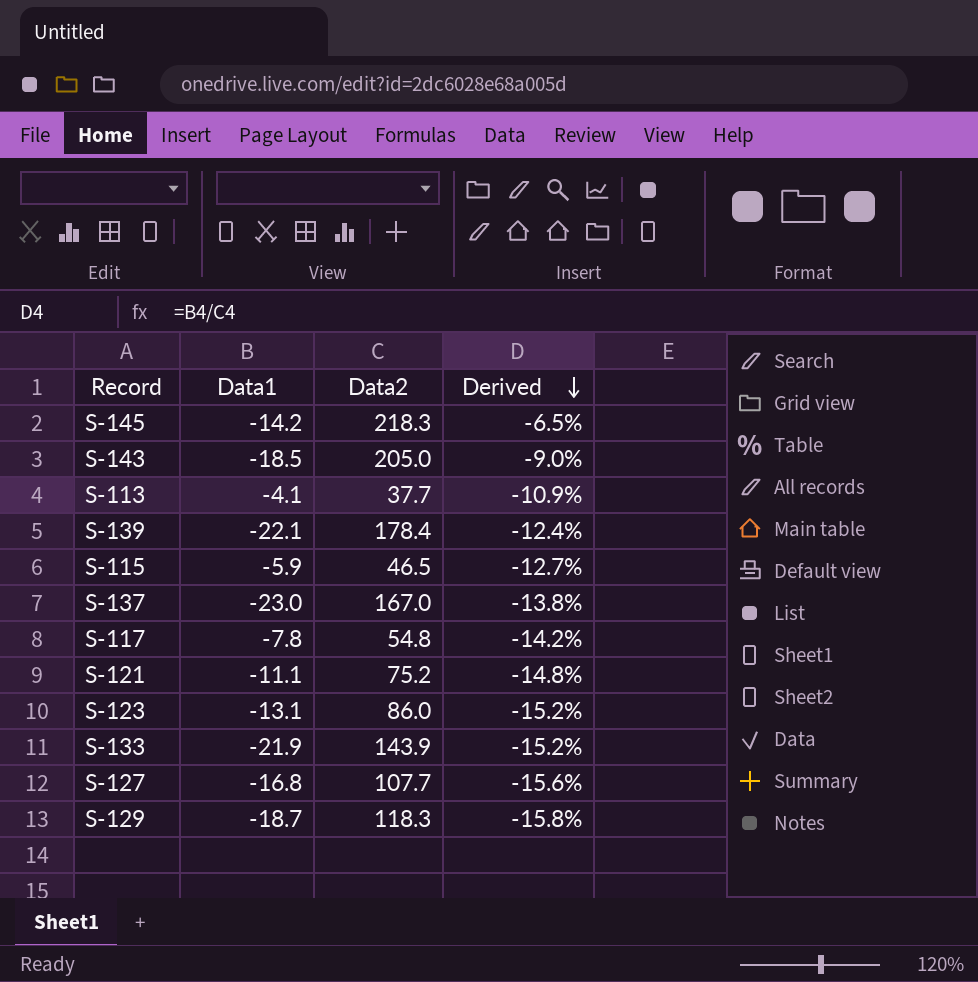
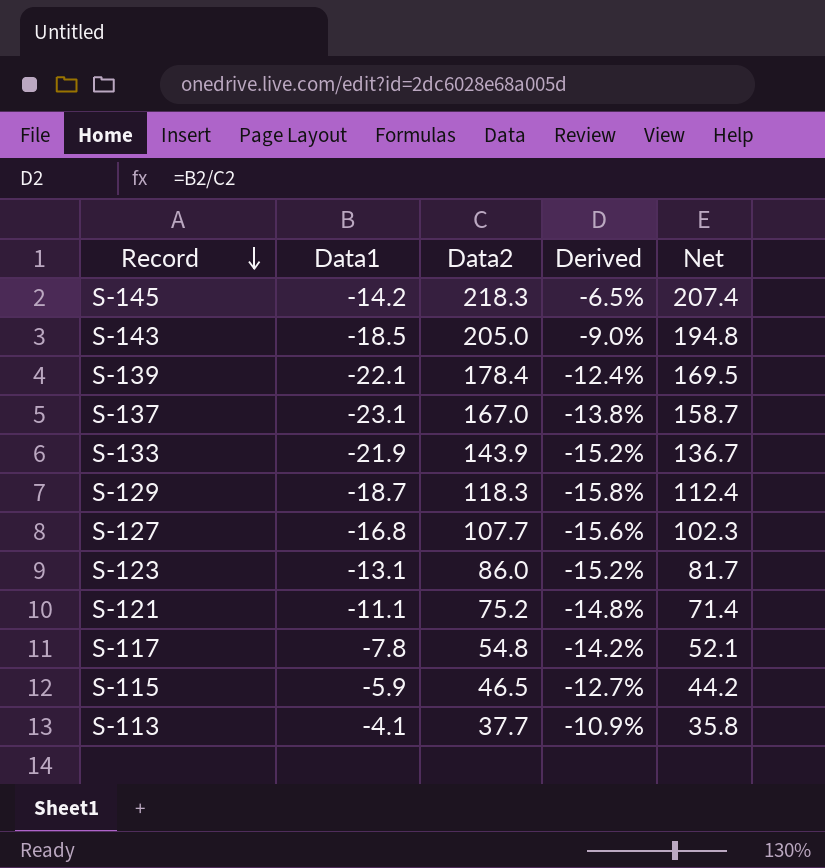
row order: Derived descending -> Record descending
column Net | formula: none -> [Data2] * 0.95
S-137 | Data1: -23.0 -> -23.1

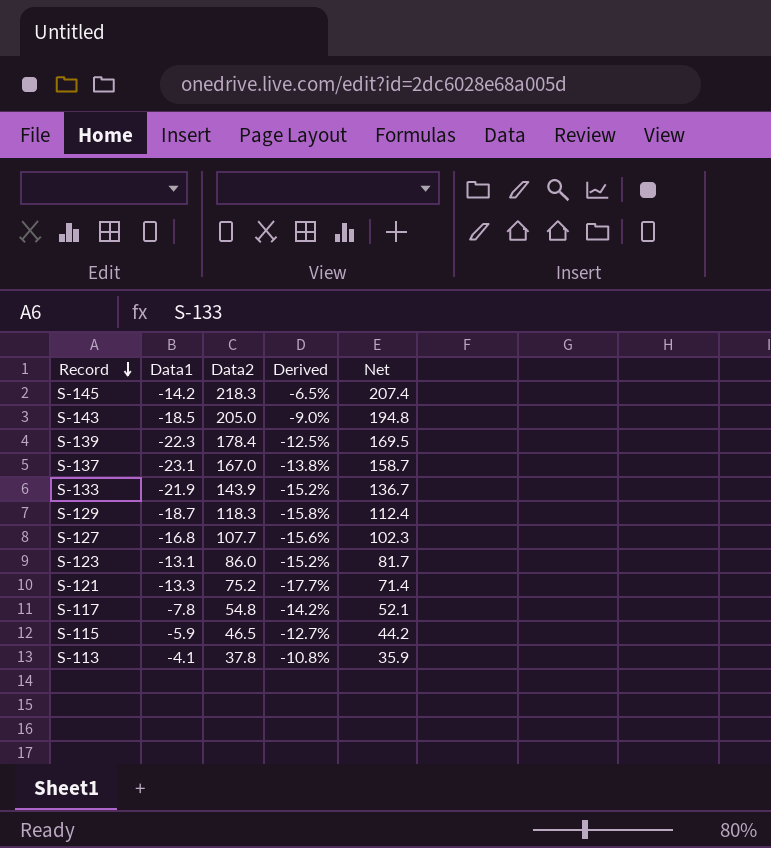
S-139 | Data1: -22.1 -> -22.3
S-139 | Derived: -12.4% -> -12.5%
S-121 | Data1: -11.1 -> -13.3
S-121 | Derived: -14.8% -> -17.7%
S-113 | Data2: 37.7 -> 37.8
S-113 | Derived: -10.9% -> -10.8%
S-113 | Net: 35.8 -> 35.9

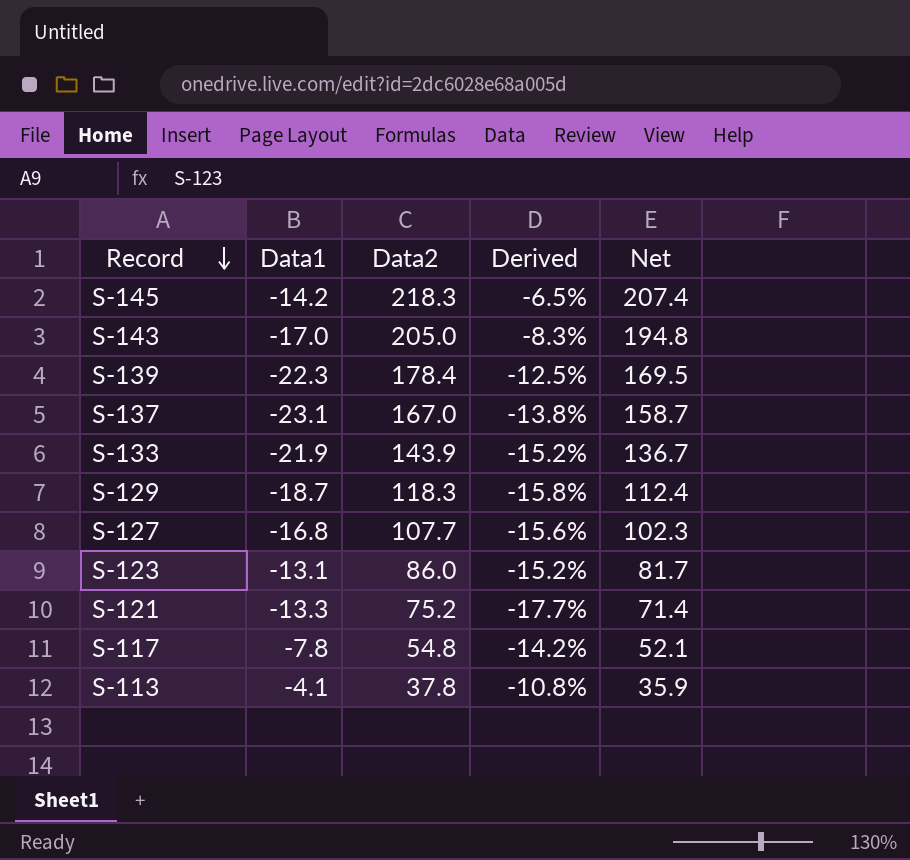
row S-115: -5.9 | 46.5 | -12.7% | 44.2 -> none
S-143 | Data1: -18.5 -> -17.0
S-143 | Derived: -9.0% -> -8.3%

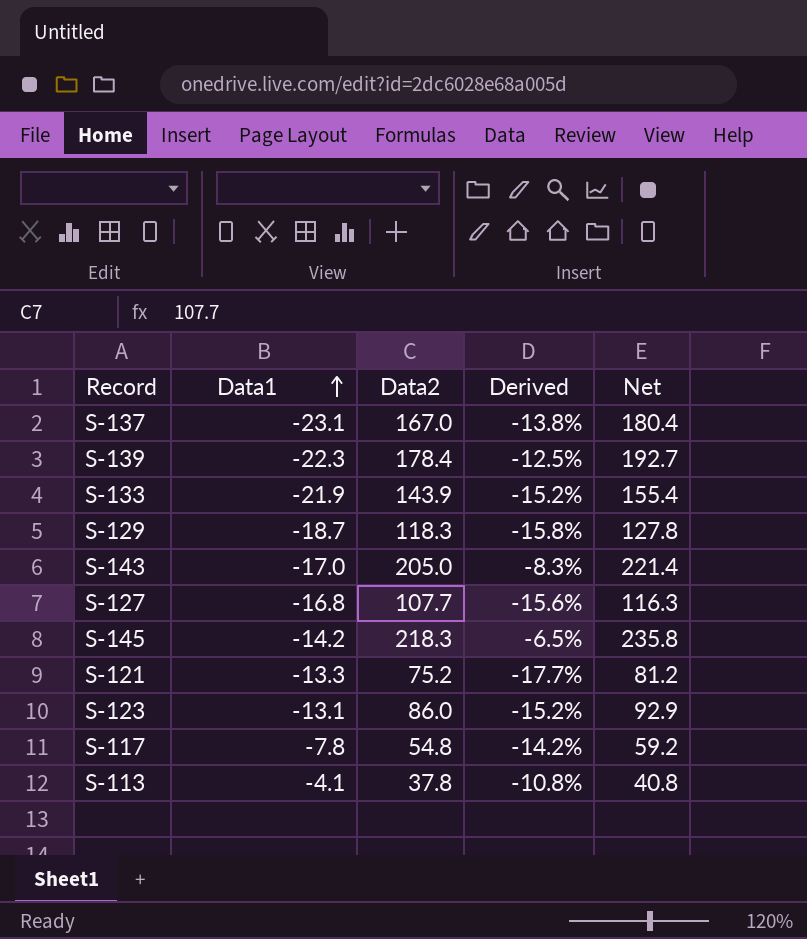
row order: Record descending -> Data1 ascending
column Net | formula: [Data2] * 0.95 -> [Data2] * 1.08

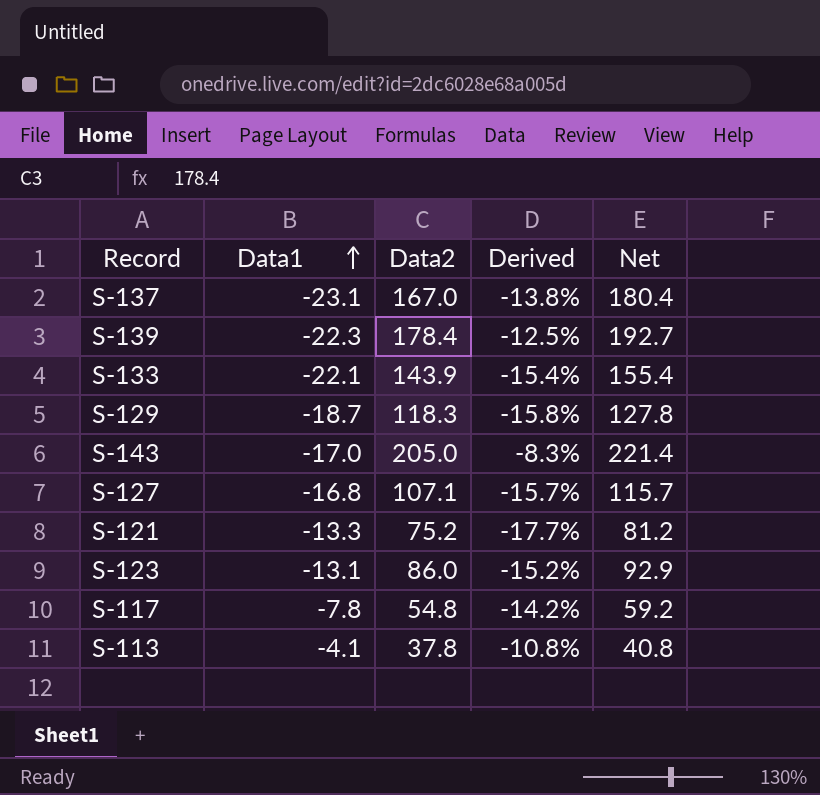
row S-145: -14.2 | 218.3 | -6.5% | 235.8 -> none
S-133 | Data1: -21.9 -> -22.1
S-133 | Derived: -15.2% -> -15.4%
S-127 | Data2: 107.7 -> 107.1
S-127 | Derived: -15.6% -> -15.7%
S-127 | Net: 116.3 -> 115.7

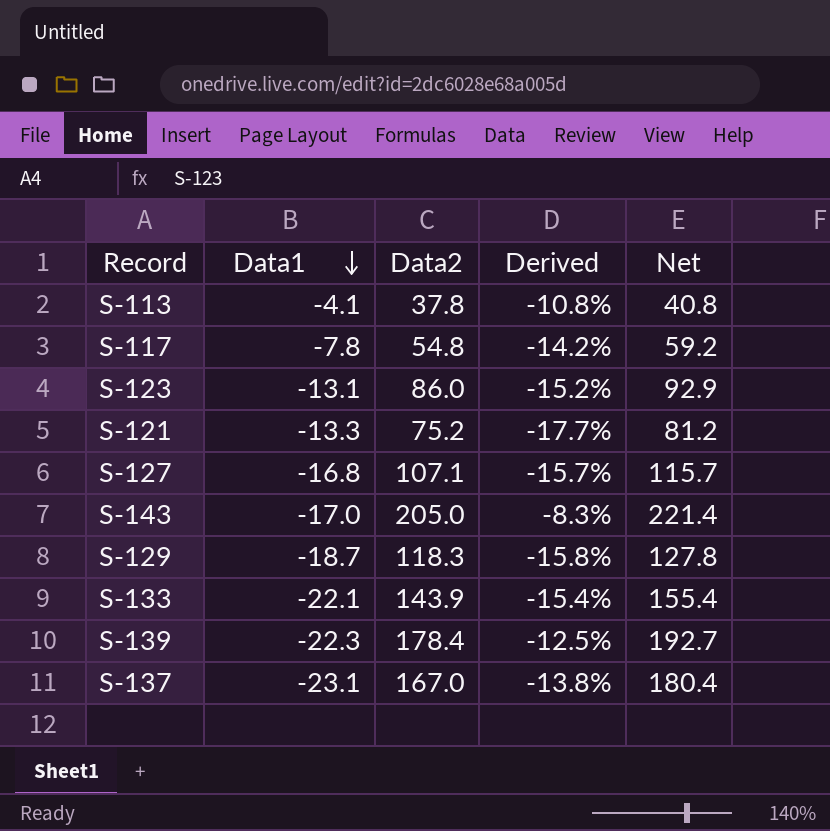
row order: Data1 ascending -> Data1 descending

